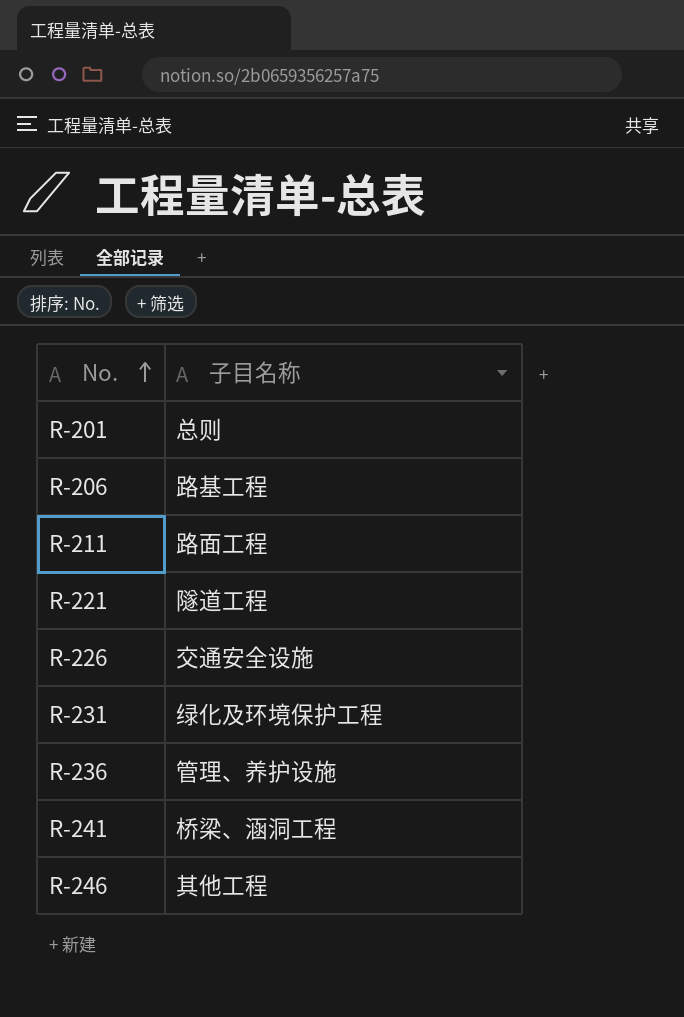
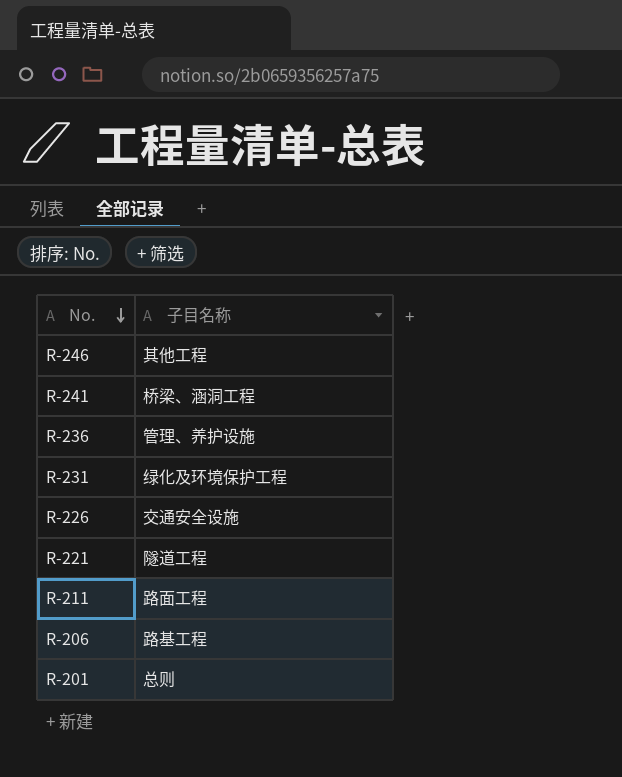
row order: No. ascending -> No. descending

